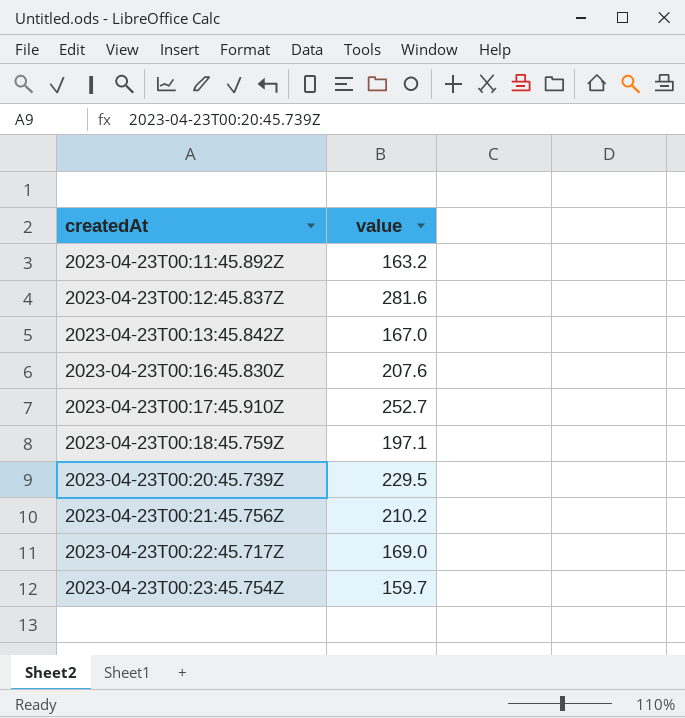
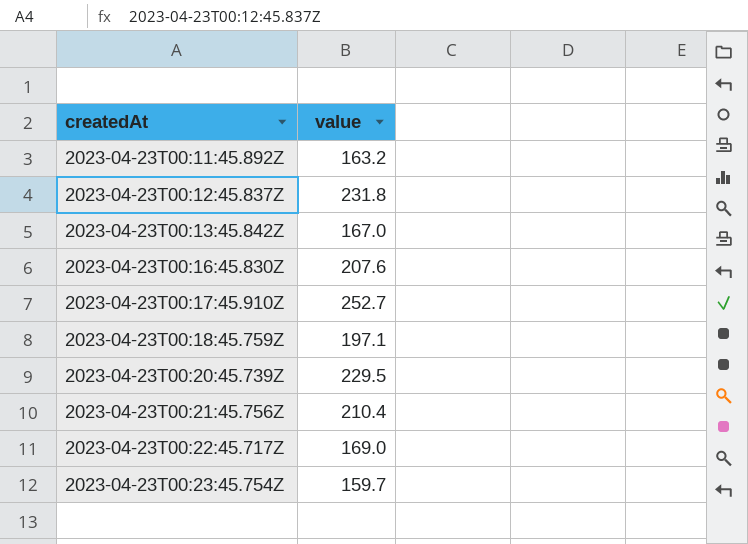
2023-04-23T00:12:45.837Z | value: 281.6 -> 231.8
2023-04-23T00:21:45.756Z | value: 210.2 -> 210.4

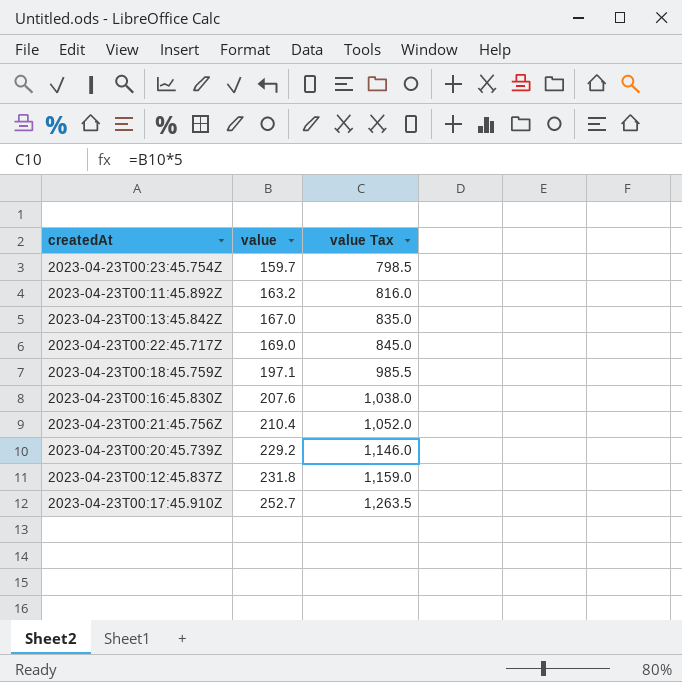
row order: createdAt ascending -> value ascending
column value Tax | formula: none -> [value] * 5
2023-04-23T00:20:45.739Z | value: 229.5 -> 229.2

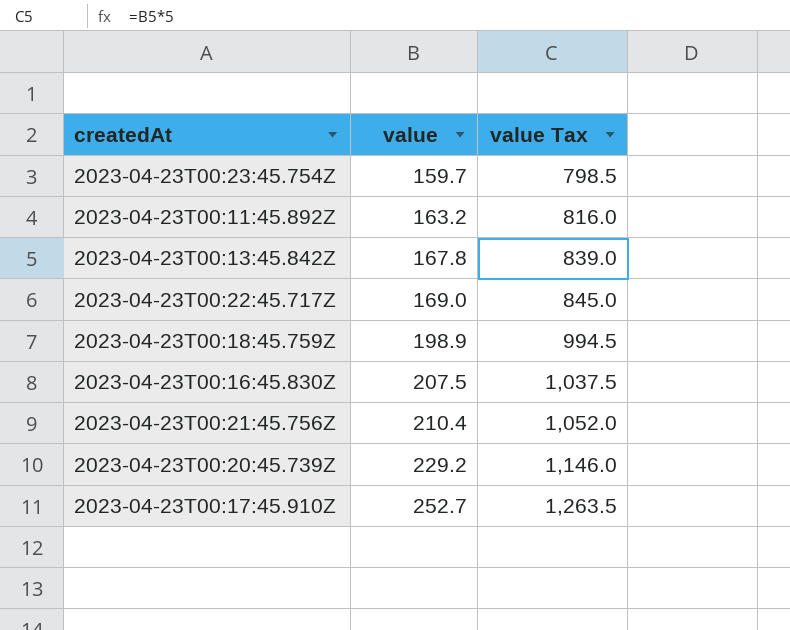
row 2023-04-23T00:12:45.837Z: 231.8 | 1,159.0 -> none
2023-04-23T00:13:45.842Z | value: 167.0 -> 167.8
2023-04-23T00:13:45.842Z | value Tax: 835.0 -> 839.0
2023-04-23T00:18:45.759Z | value: 197.1 -> 198.9
2023-04-23T00:18:45.759Z | value Tax: 985.5 -> 994.5
2023-04-23T00:16:45.830Z | value: 207.6 -> 207.5
2023-04-23T00:16:45.830Z | value Tax: 1,038.0 -> 1,037.5

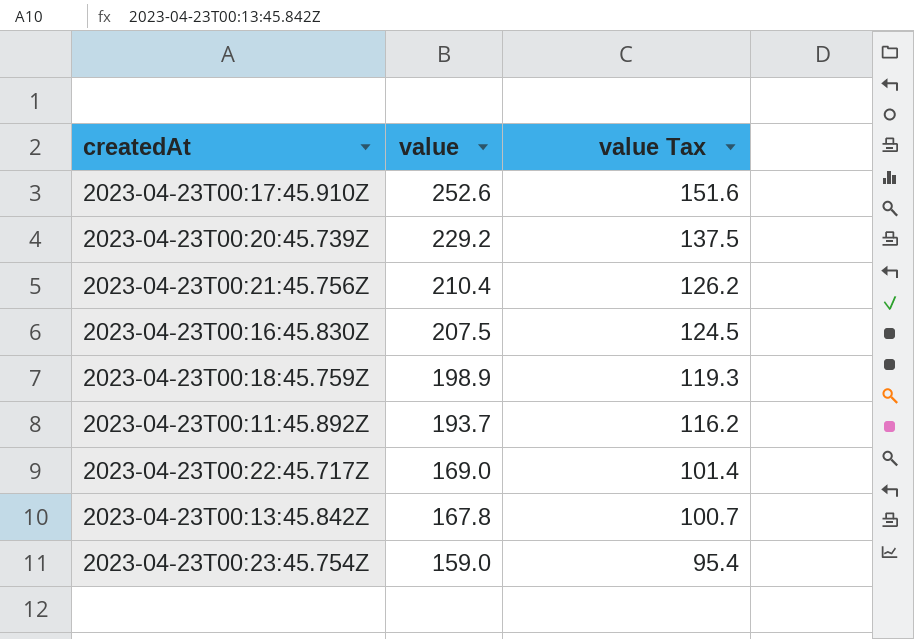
row order: value ascending -> value descending
column value Tax | formula: [value] * 5 -> [value] * 0.6
2023-04-23T00:17:45.910Z | value: 252.7 -> 252.6
2023-04-23T00:11:45.892Z | value: 163.2 -> 193.7
2023-04-23T00:23:45.754Z | value: 159.7 -> 159.0

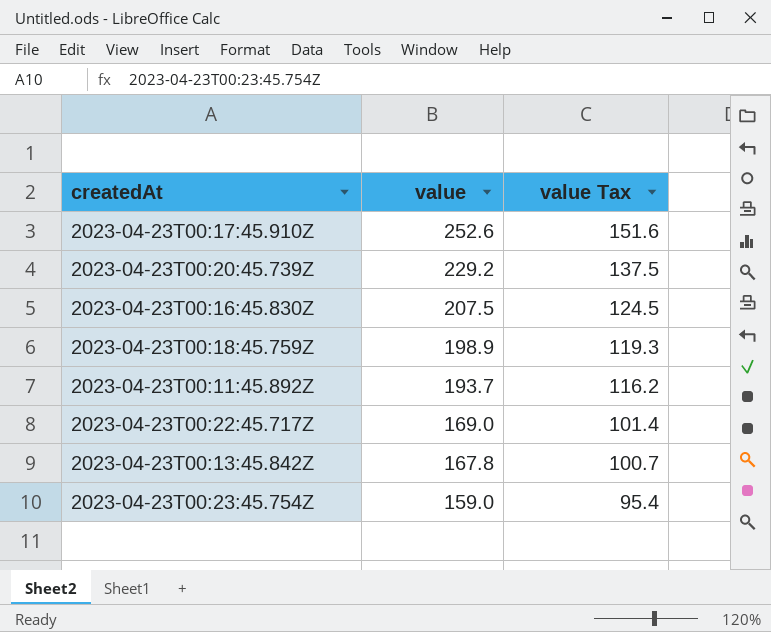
row 2023-04-23T00:21:45.756Z: 210.4 | 126.2 -> none

